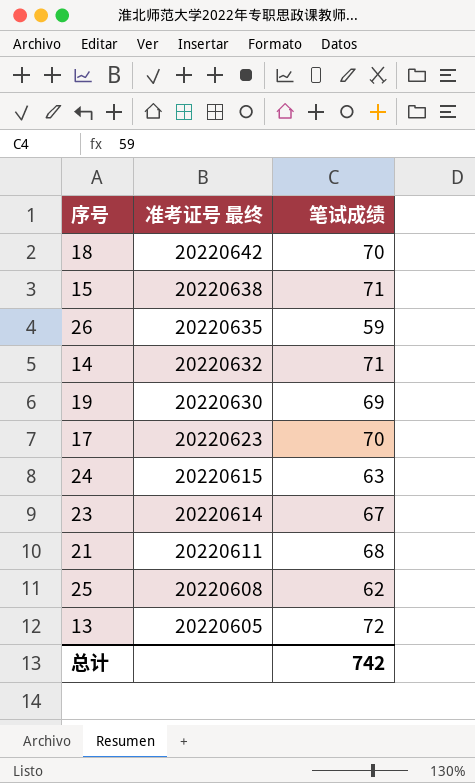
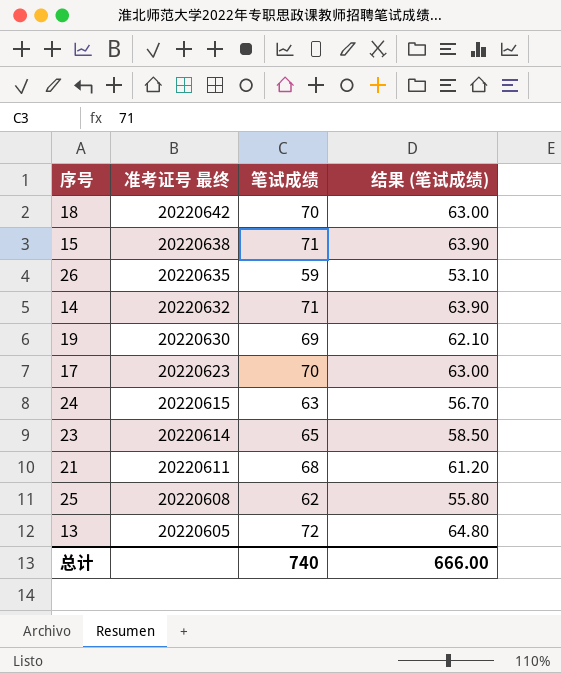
column 结果 (笔试成绩) | formula: none -> [笔试成绩] * 0.9
23 | 笔试成绩: 67 -> 65
总计 | 笔试成绩: 742 -> 740

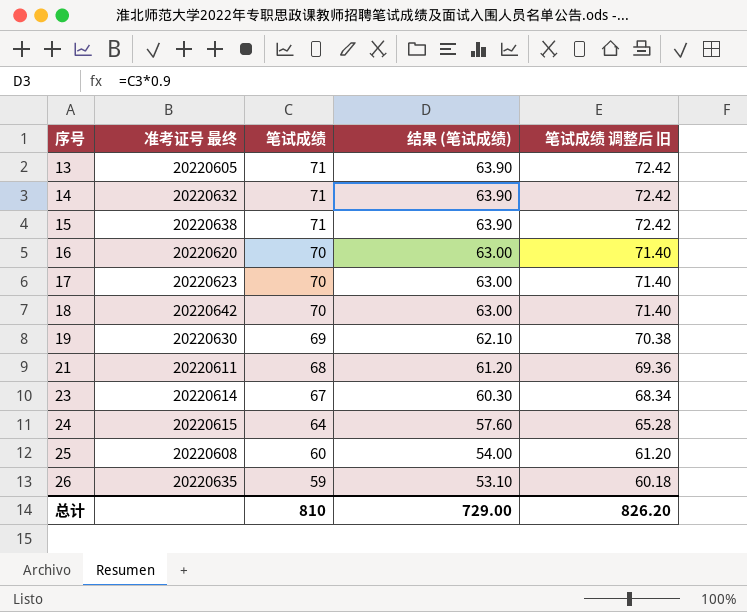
row order: 准考证号 最终 descending -> 序号 ascending
column 笔试成绩 调整后 旧 | formula: none -> [笔试成绩] * 1.02
13 | 笔试成绩: 72 -> 71
13 | 结果 (笔试成绩): 64.80 -> 63.90
row 16: none -> 20220620 | 70 | 63.00 | 71.40
23 | 笔试成绩: 65 -> 67
23 | 结果 (笔试成绩): 58.50 -> 60.30
24 | 笔试成绩: 63 -> 64
24 | 结果 (笔试成绩): 56.70 -> 57.60
25 | 笔试成绩: 62 -> 60
25 | 结果 (笔试成绩): 55.80 -> 54.00
总计 | 笔试成绩: 740 -> 810
总计 | 结果 (笔试成绩): 666.00 -> 729.00

